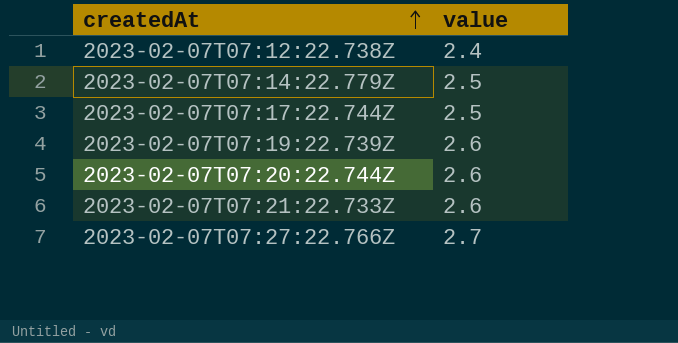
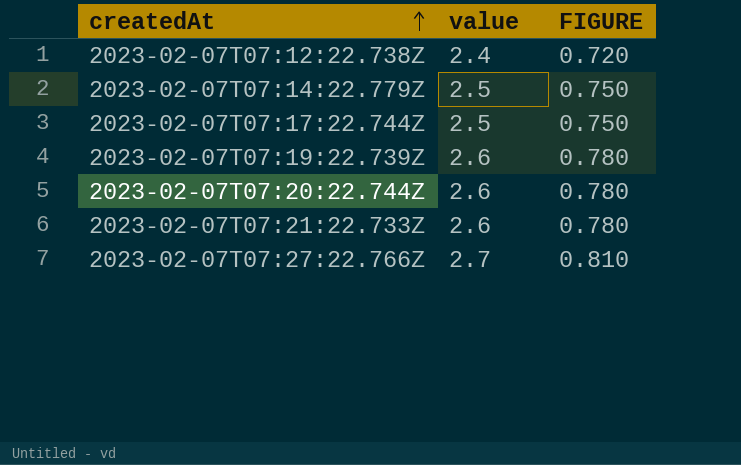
column FIGURE | formula: none -> [value] * 0.3

